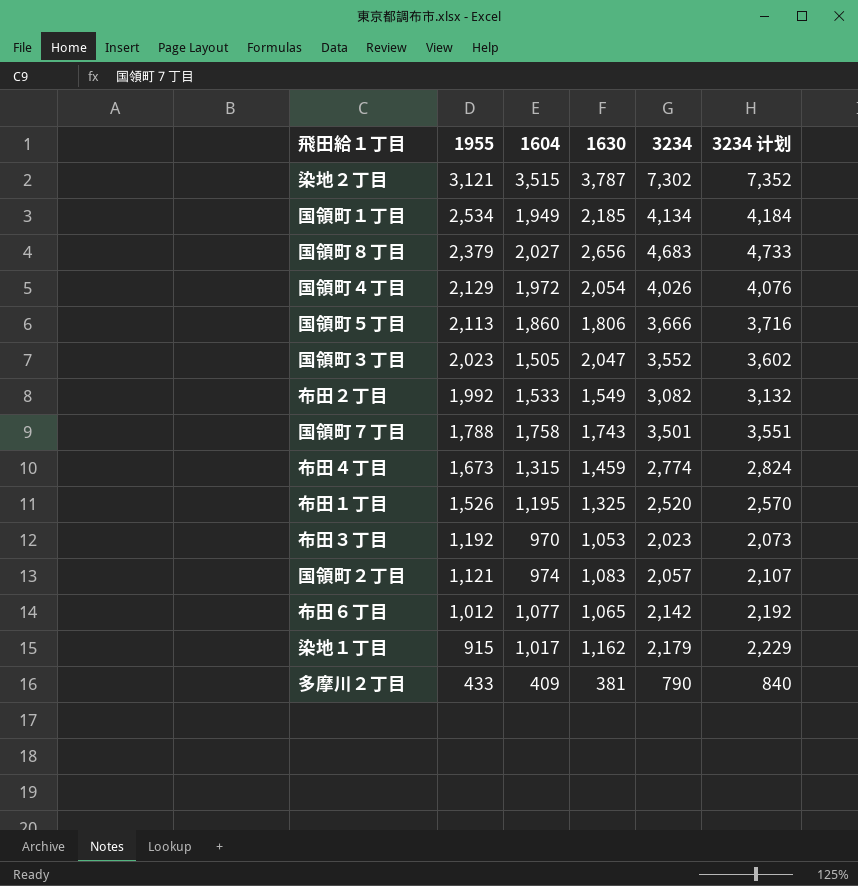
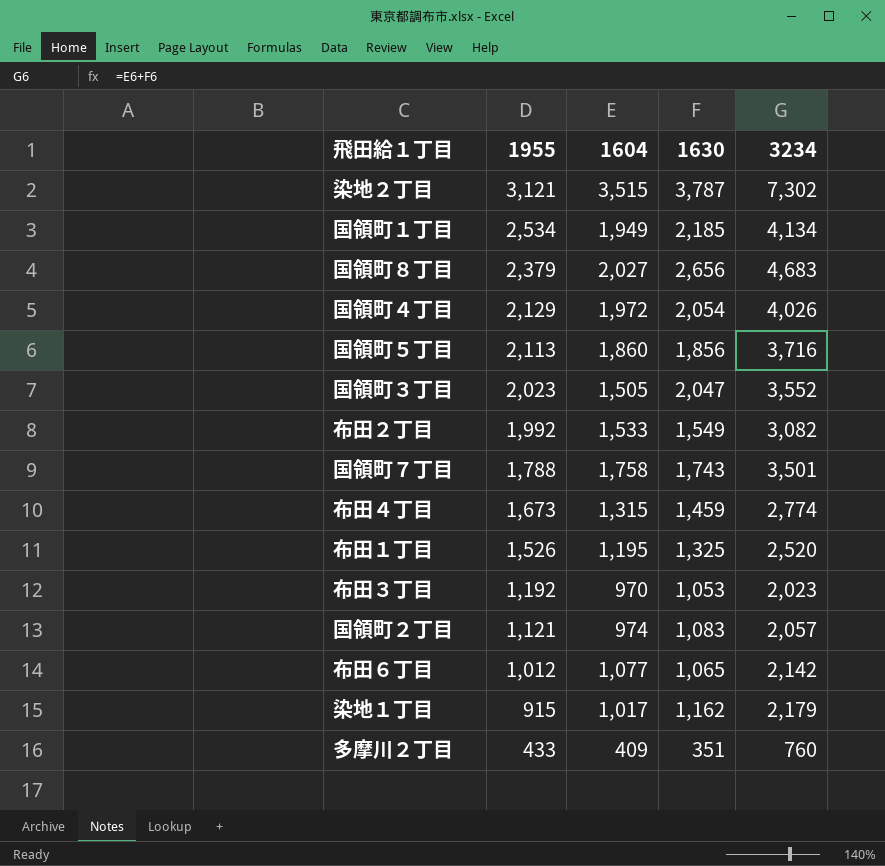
column 3234 计划 | formula: [3234] + 50 -> none
国領町５丁目 | 1630: 1,806 -> 1,856
国領町５丁目 | 3234: 3,666 -> 3,716
多摩川２丁目 | 1630: 381 -> 351
多摩川２丁目 | 3234: 790 -> 760

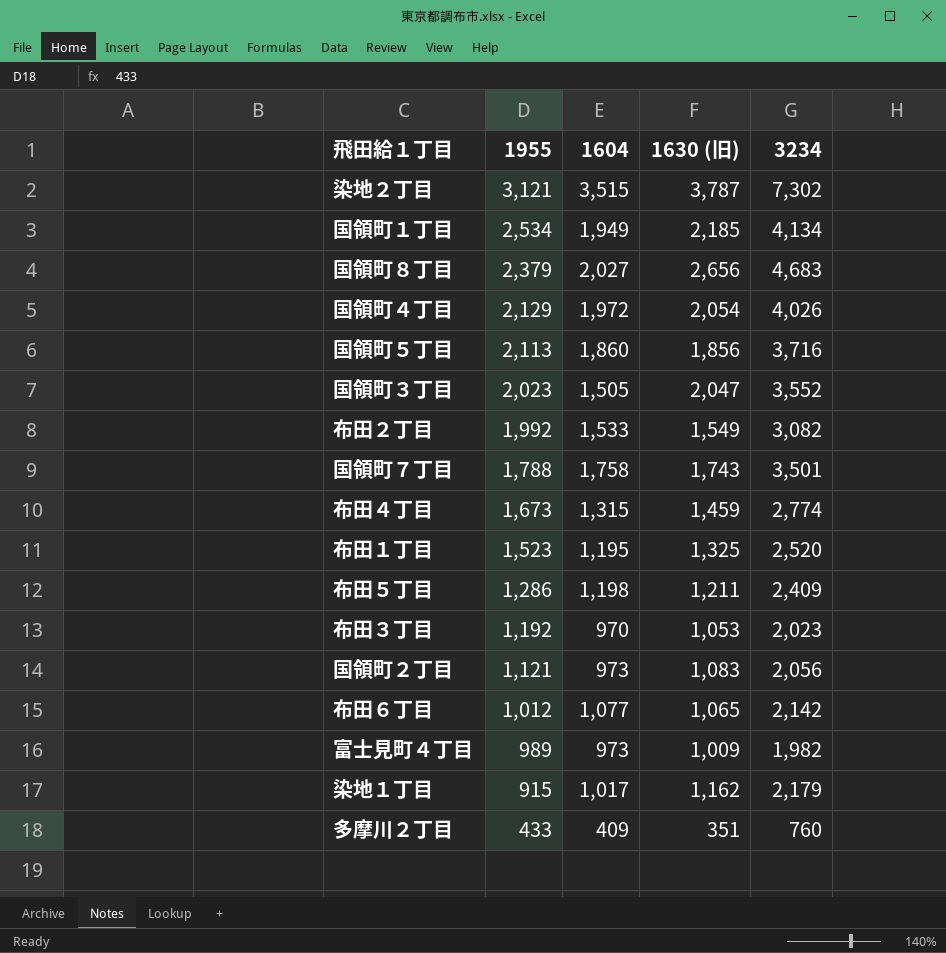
column name: 1630 -> 1630 (旧)
布田１丁目 | 1955: 1,526 -> 1,523
row 布田５丁目: none -> 1,286 | 1,198 | 1,211 | 2,409
国領町２丁目 | 1604: 974 -> 973
国領町２丁目 | 3234: 2,057 -> 2,056
row 富士見町４丁目: none -> 989 | 973 | 1,009 | 1,982

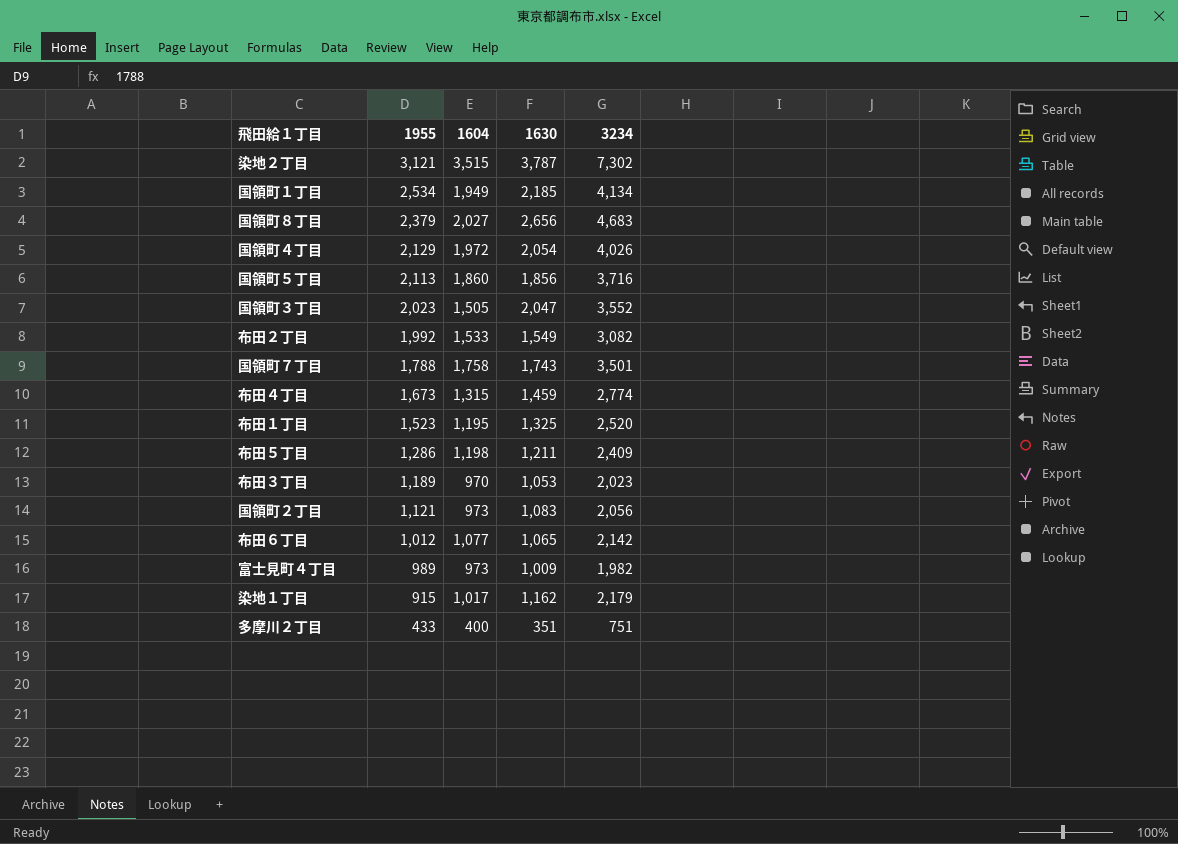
column name: 1630 (旧) -> 1630
布田３丁目 | 1955: 1,192 -> 1,189
多摩川２丁目 | 1604: 409 -> 400
多摩川２丁目 | 3234: 760 -> 751

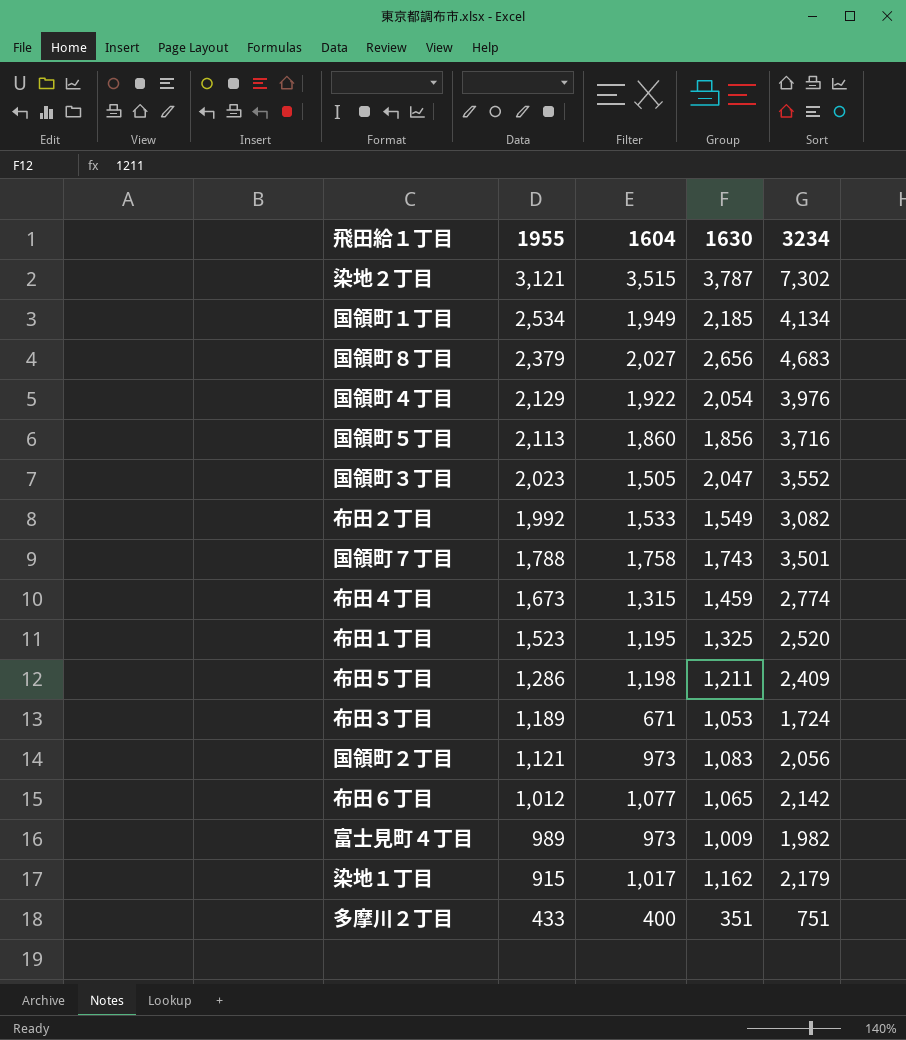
国領町４丁目 | 1604: 1,972 -> 1,922
国領町４丁目 | 3234: 4,026 -> 3,976
布田３丁目 | 1604: 970 -> 671
布田３丁目 | 3234: 2,023 -> 1,724

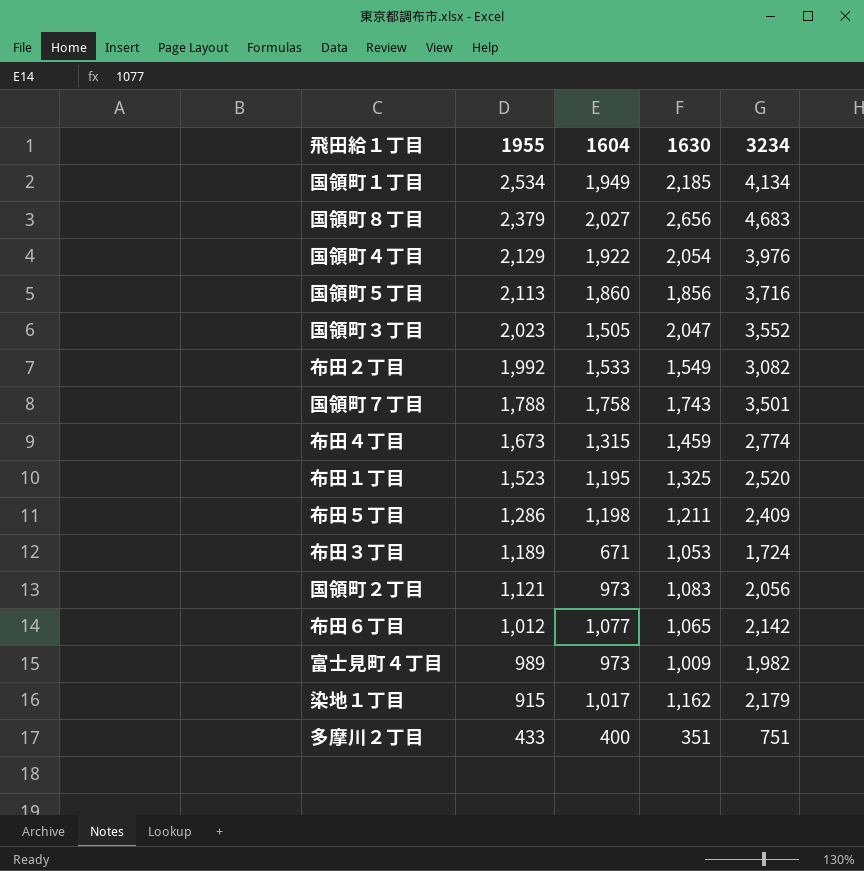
row 染地２丁目: 3,121 | 3,515 | 3,787 | 7,302 -> none

